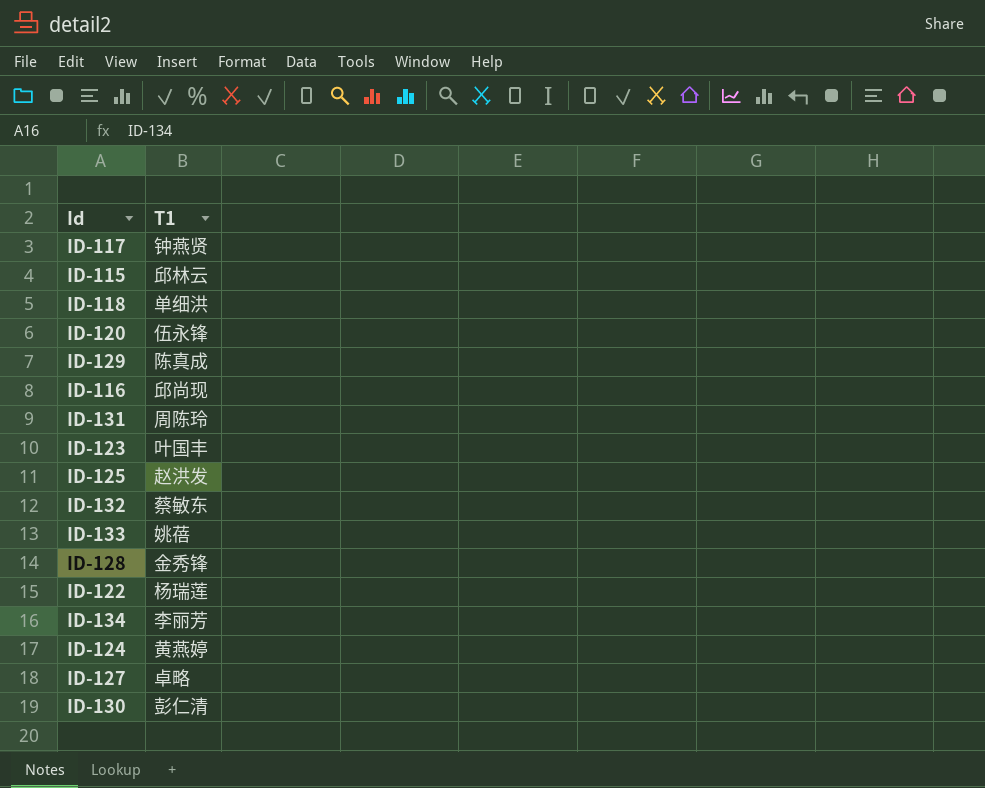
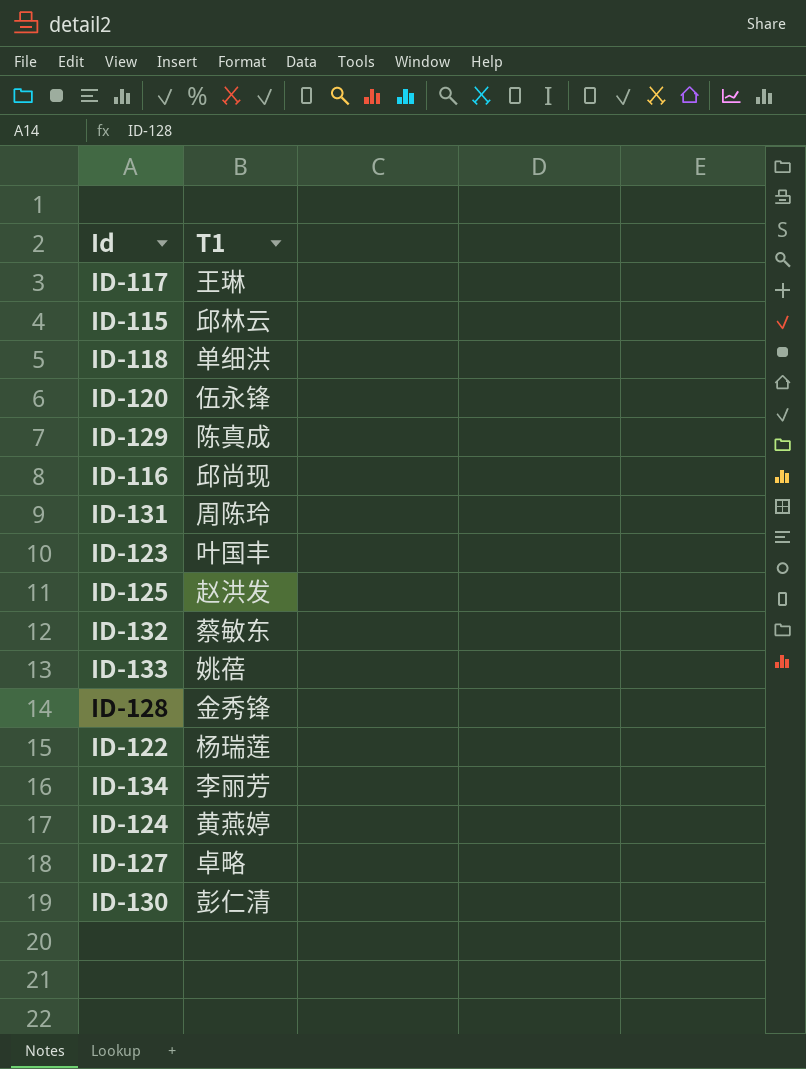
ID-117 | T1: 钟燕贤 -> 王琳

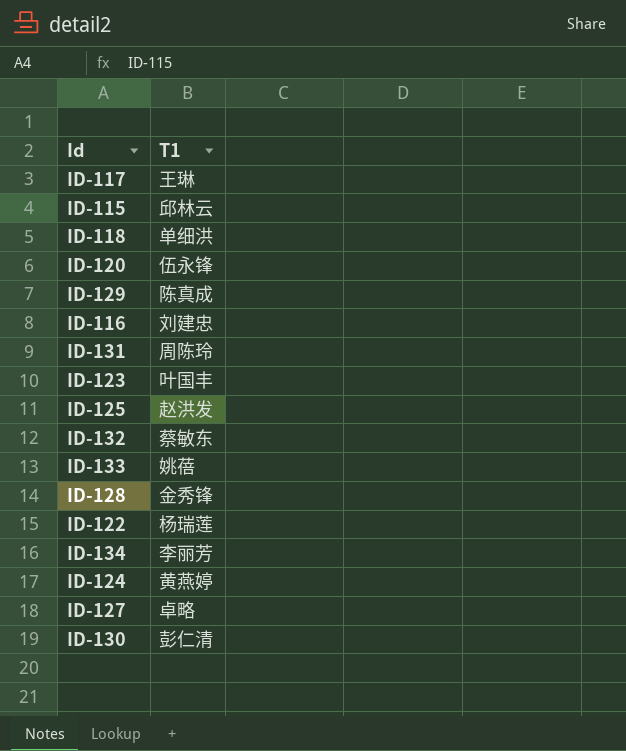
ID-116 | T1: 邱尚现 -> 刘建忠

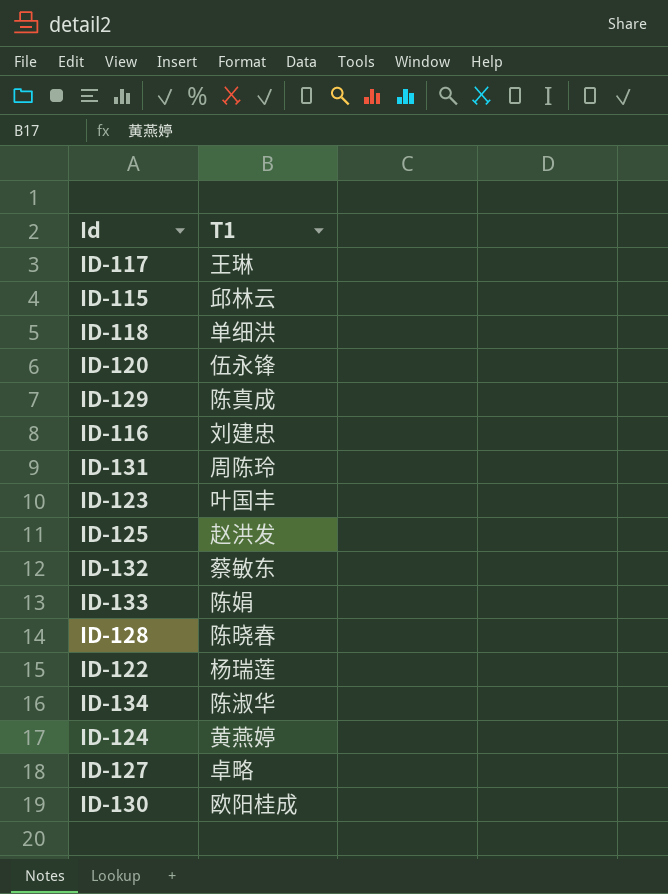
ID-133 | T1: 姚蓓 -> 陈娟
ID-128 | T1: 金秀锋 -> 陈晓春
ID-134 | T1: 李丽芳 -> 陈淑华
ID-130 | T1: 彭仁清 -> 欧阳桂成

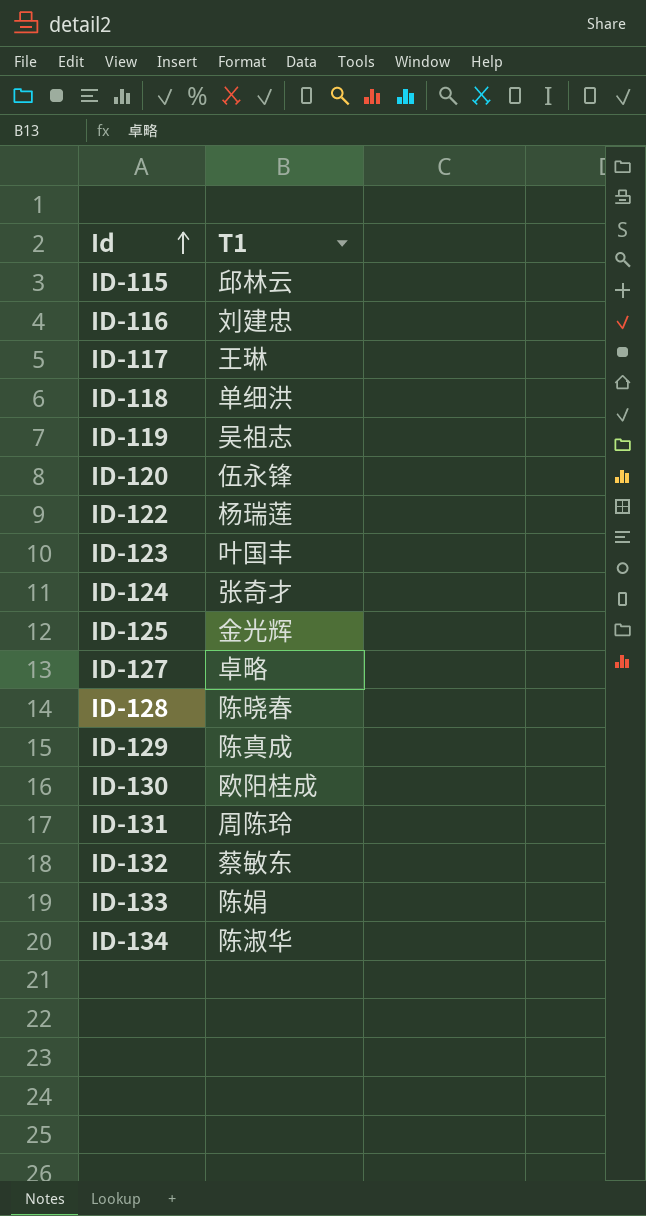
row order: none -> Id ascending
row ID-119: none -> 吴祖志
ID-124 | T1: 黄燕婷 -> 张奇才
ID-125 | T1: 赵洪发 -> 金光辉

